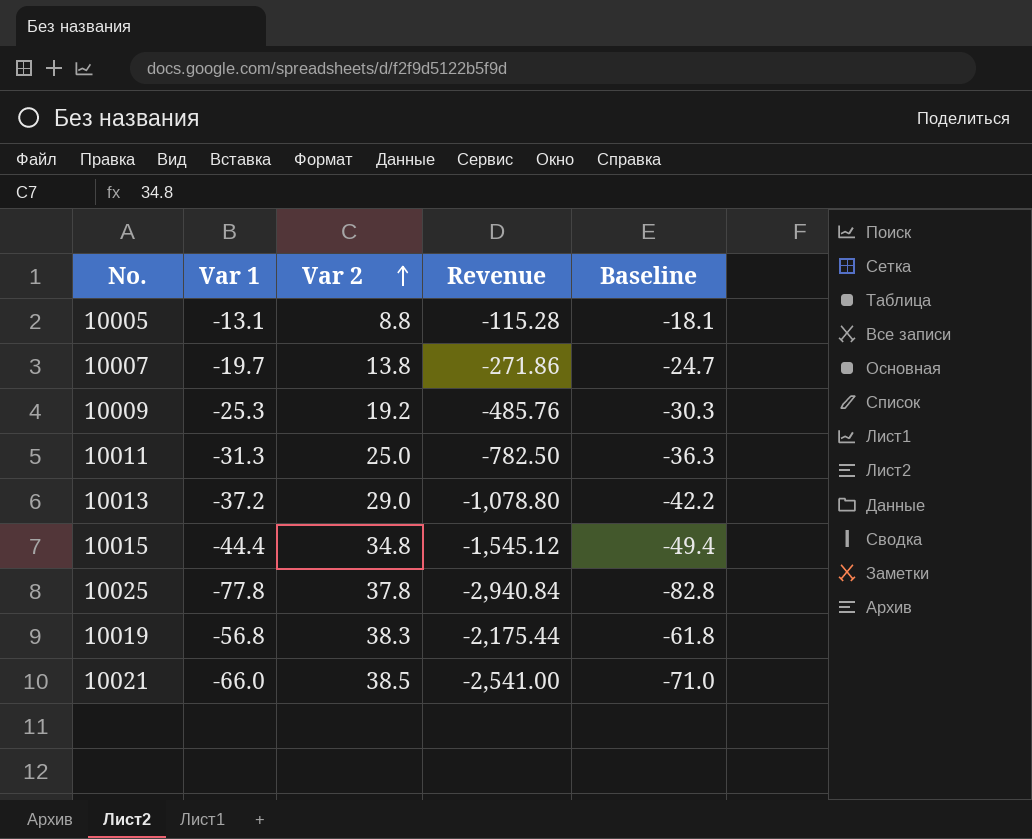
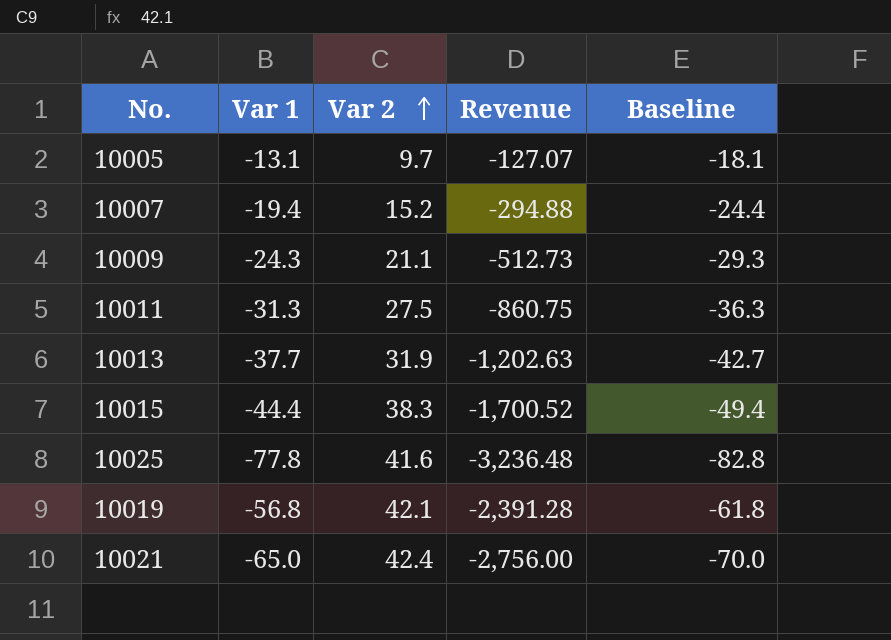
10005 | Var 2: 8.8 -> 9.7
10005 | Revenue: -115.28 -> -127.07
10007 | Var 1: -19.7 -> -19.4
10007 | Var 2: 13.8 -> 15.2
10007 | Revenue: -271.86 -> -294.88
10007 | Baseline: -24.7 -> -24.4
10009 | Var 1: -25.3 -> -24.3
10009 | Var 2: 19.2 -> 21.1
10009 | Revenue: -485.76 -> -512.73
10009 | Baseline: -30.3 -> -29.3
10011 | Var 2: 25.0 -> 27.5
10011 | Revenue: -782.50 -> -860.75
10013 | Var 1: -37.2 -> -37.7
10013 | Var 2: 29.0 -> 31.9
10013 | Revenue: -1,078.80 -> -1,202.63
10013 | Baseline: -42.2 -> -42.7
10015 | Var 2: 34.8 -> 38.3
10015 | Revenue: -1,545.12 -> -1,700.52
10025 | Var 2: 37.8 -> 41.6
10025 | Revenue: -2,940.84 -> -3,236.48
10019 | Var 2: 38.3 -> 42.1
10019 | Revenue: -2,175.44 -> -2,391.28
10021 | Var 1: -66.0 -> -65.0
10021 | Var 2: 38.5 -> 42.4
10021 | Revenue: -2,541.00 -> -2,756.00
10021 | Baseline: -71.0 -> -70.0

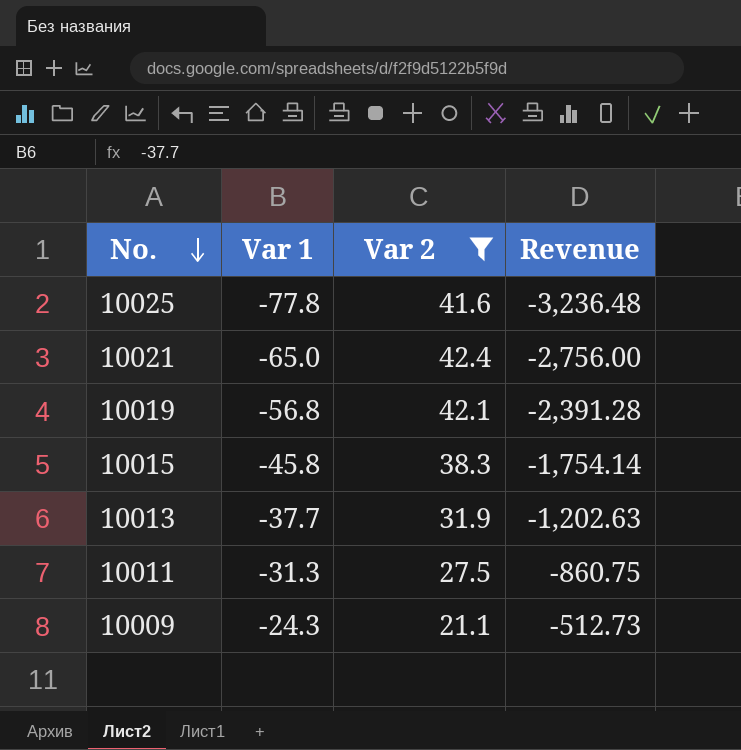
filter: none -> Var 2 >= 21.1
row order: Var 2 ascending -> No. descending
column Baseline | formula: [Var 1] - 5 -> none
10015 | Var 1: -44.4 -> -45.8
10015 | Revenue: -1,700.52 -> -1,754.14

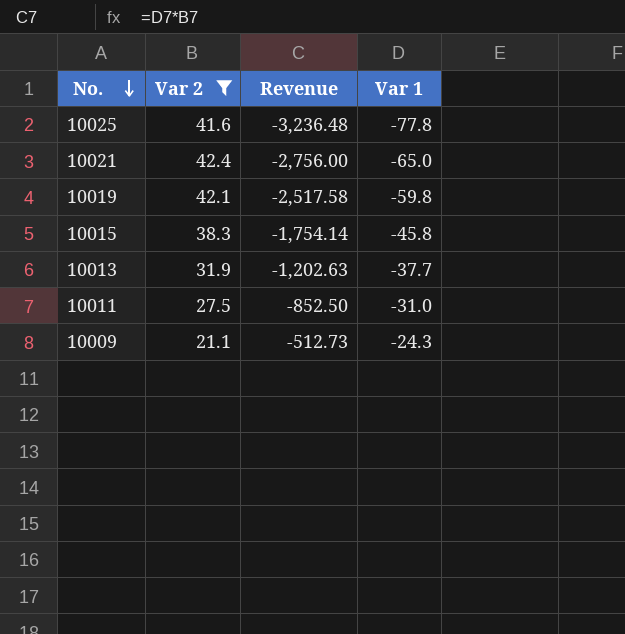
column Var 1 | position: 2 -> 4
10019 | Revenue: -2,391.28 -> -2,517.58
10019 | Var 1: -56.8 -> -59.8
10011 | Revenue: -860.75 -> -852.50
10011 | Var 1: -31.3 -> -31.0

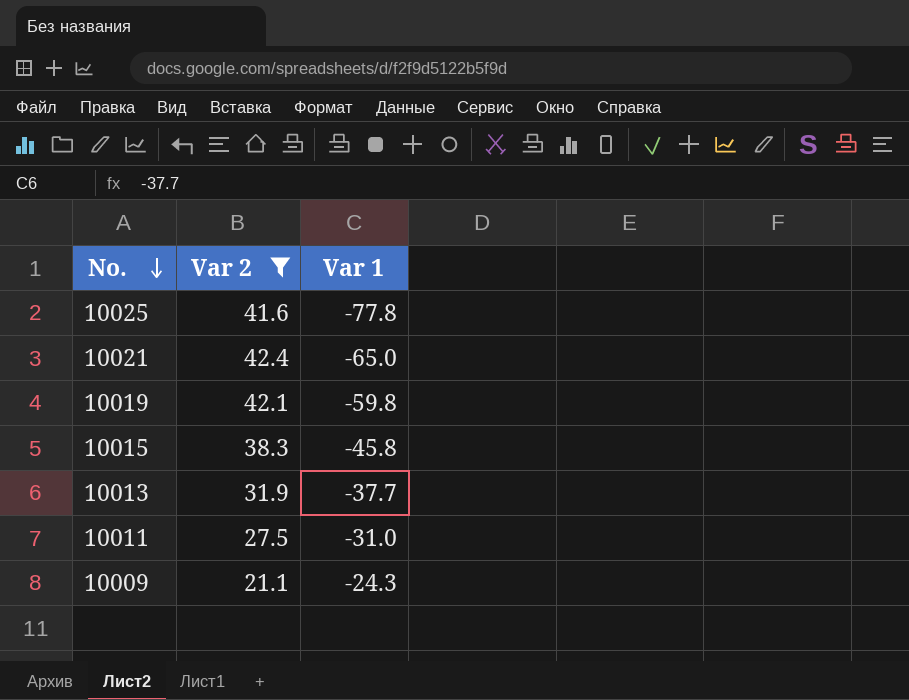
column Revenue | formula: [Var 2] * [Var 1] -> none

